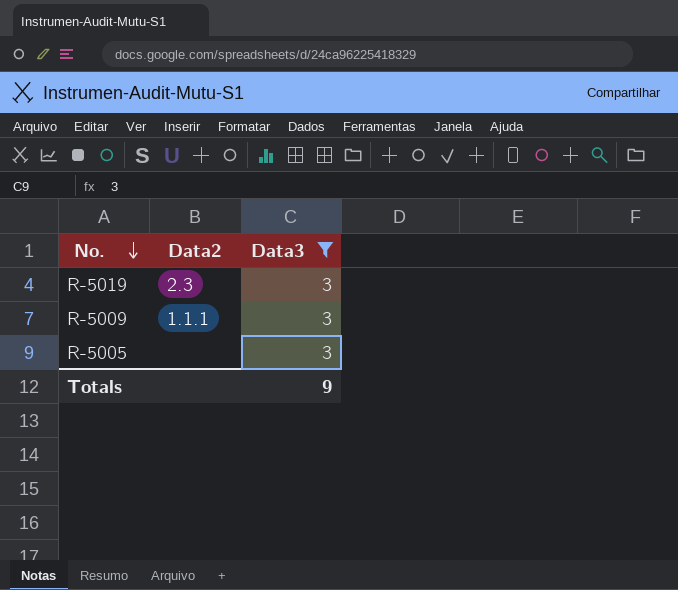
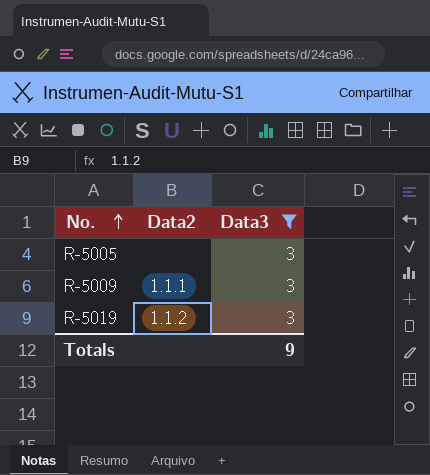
row order: No. descending -> No. ascending
R-5019 | Data2: 2.3 -> 1.1.2

